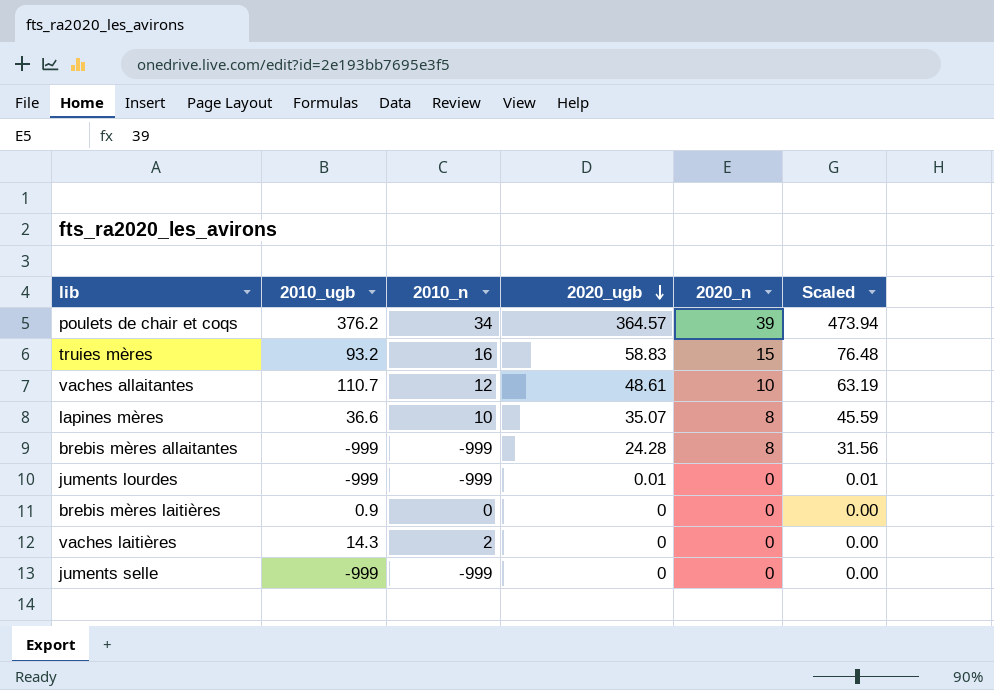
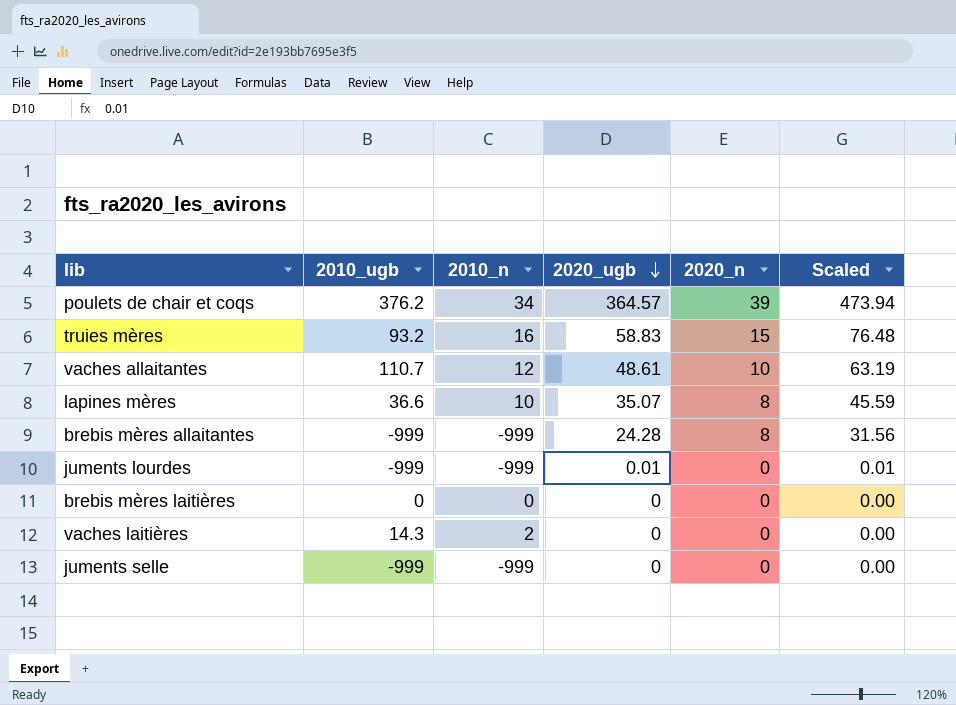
brebis mères laitières | 2010_ugb: 0.9 -> 0

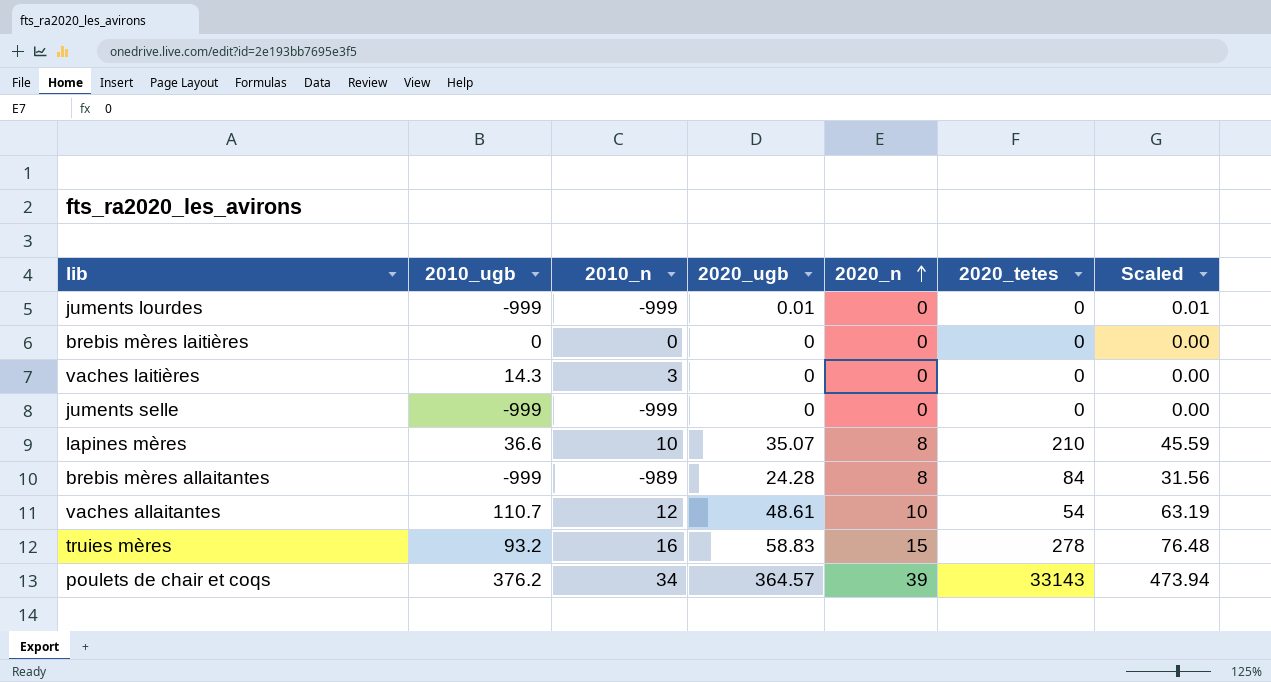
row order: 2020_ugb descending -> 2020_n ascending
column 2020_tetes | position: none -> 6
vaches laitières | 2010_n: 2 -> 3
brebis mères allaitantes | 2010_n: -999 -> -989

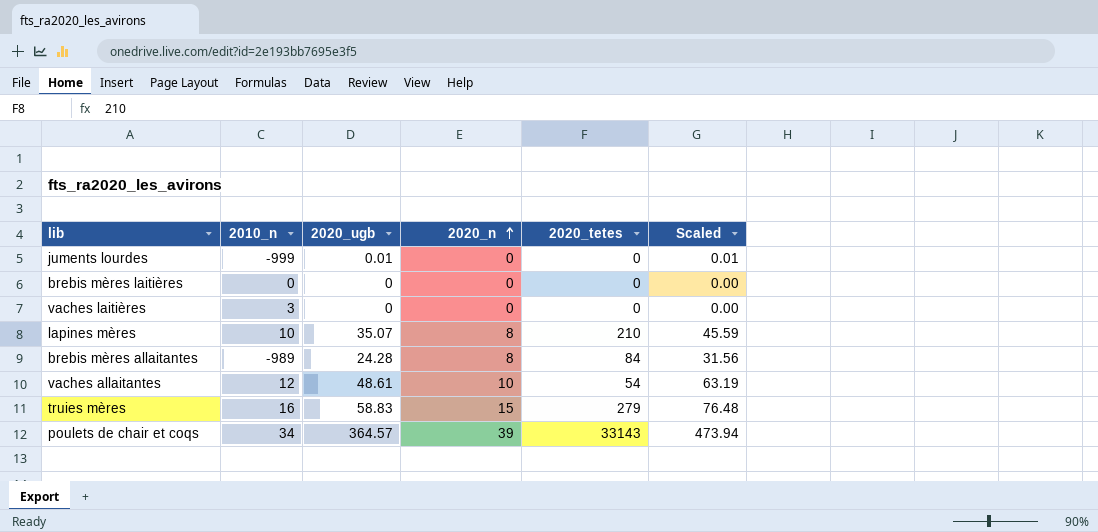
column 2010_ugb | position: 2 -> none
row juments selle: -999 | -999 | 0 | 0 | 0 | 0.00 -> none
truies mères | 2020_tetes: 278 -> 279

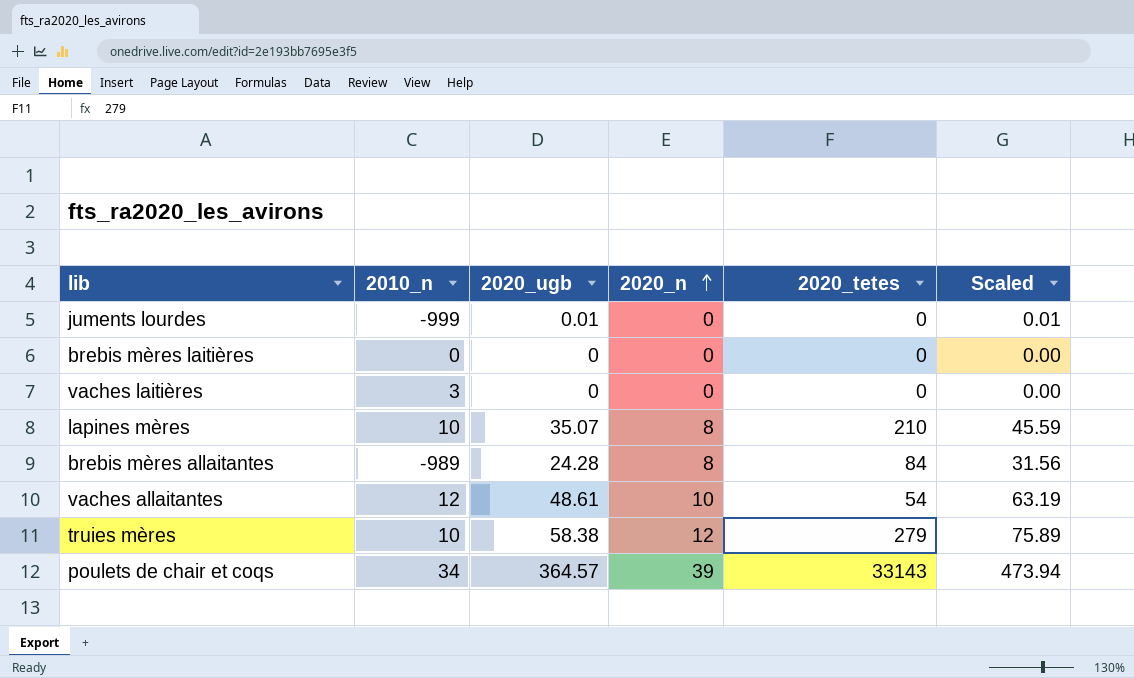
truies mères | 2010_n: 16 -> 10
truies mères | 2020_ugb: 58.83 -> 58.38
truies mères | 2020_n: 15 -> 12
truies mères | Scaled: 76.48 -> 75.89

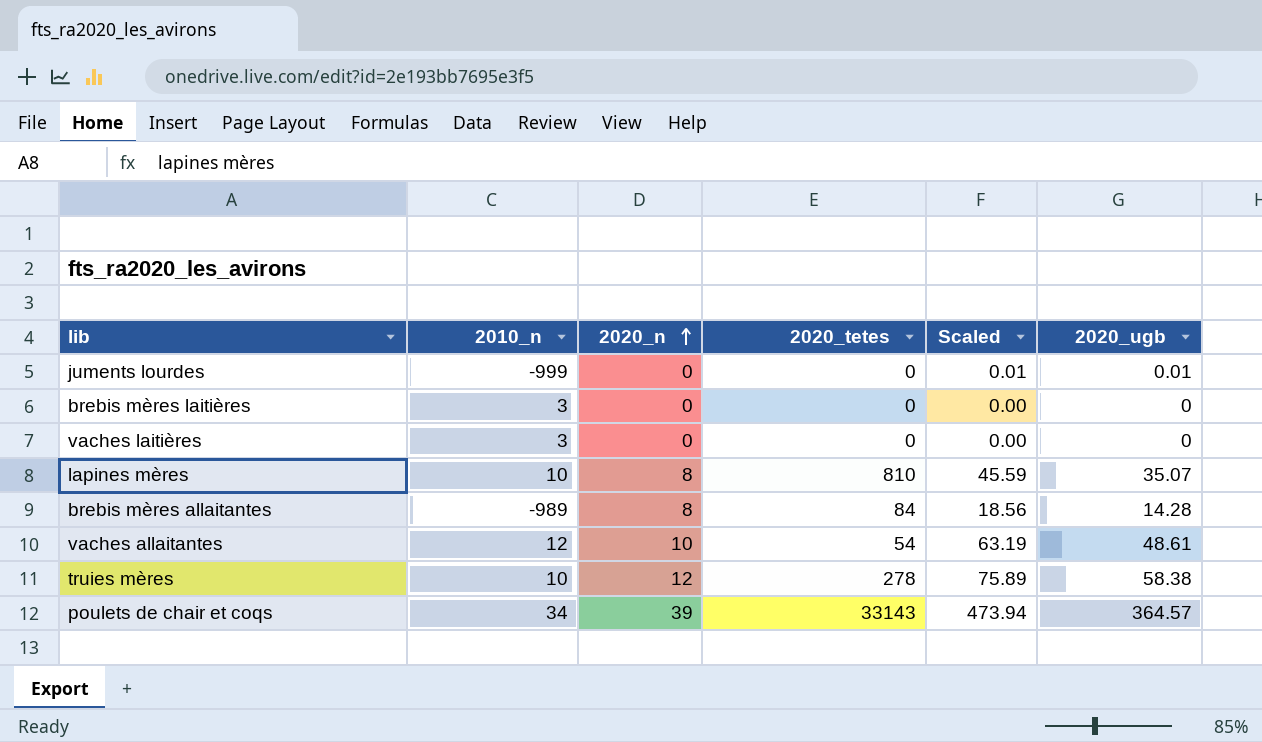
column 2020_ugb | position: 3 -> 6
brebis mères laitières | 2010_n: 0 -> 3
lapines mères | 2020_tetes: 210 -> 810
brebis mères allaitantes | Scaled: 31.56 -> 18.56
brebis mères allaitantes | 2020_ugb: 24.28 -> 14.28
truies mères | 2020_tetes: 279 -> 278

